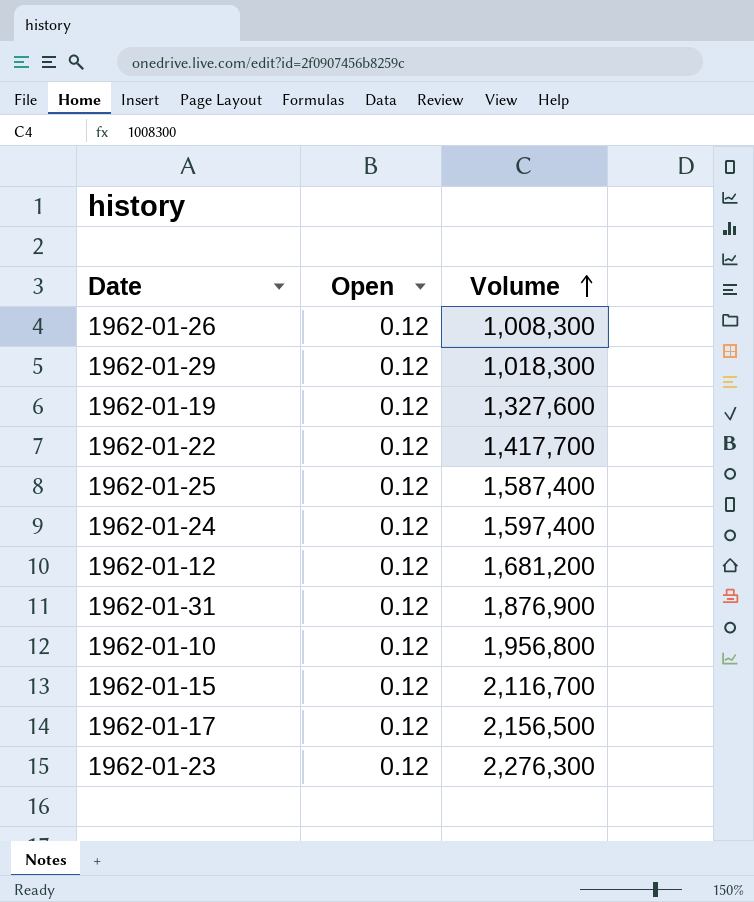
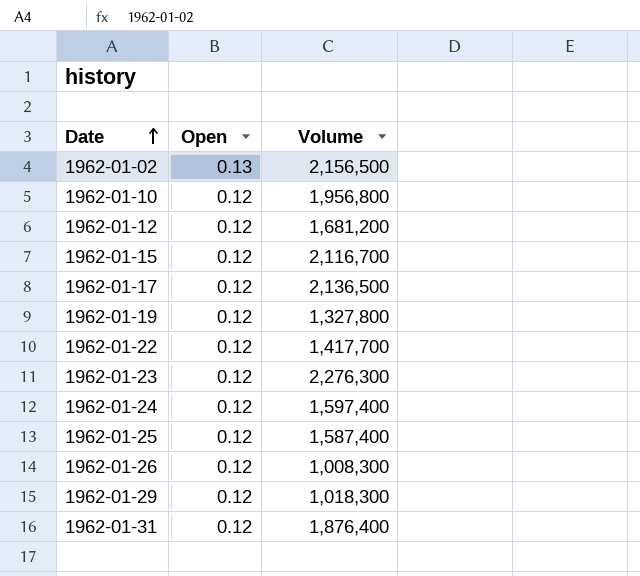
row order: Volume ascending -> Date ascending
row 1962-01-02: none -> 0.13 | 2,156,500
1962-01-17 | Volume: 2,156,500 -> 2,136,500
1962-01-19 | Volume: 1,327,600 -> 1,327,800
1962-01-31 | Volume: 1,876,900 -> 1,876,400

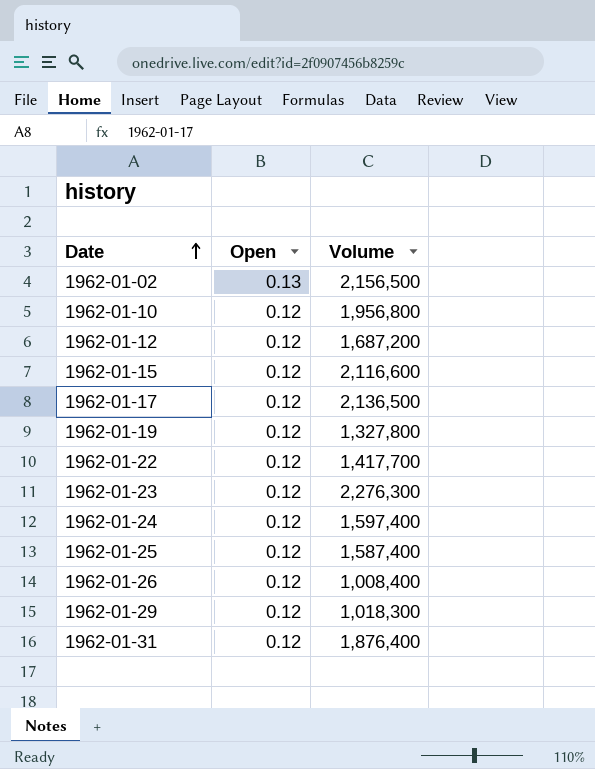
1962-01-12 | Volume: 1,681,200 -> 1,687,200
1962-01-15 | Volume: 2,116,700 -> 2,116,600
1962-01-26 | Volume: 1,008,300 -> 1,008,400

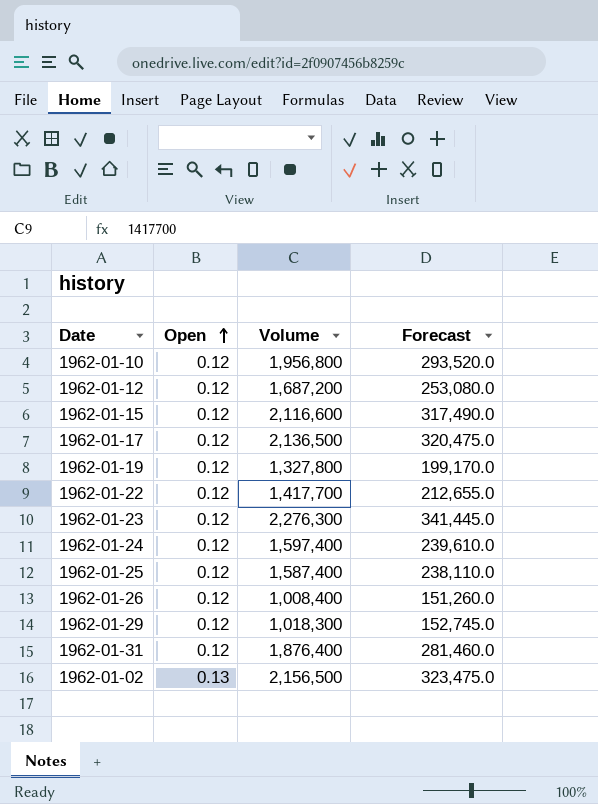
row order: Date ascending -> Open ascending
column Forecast | formula: none -> [Volume] * 0.15

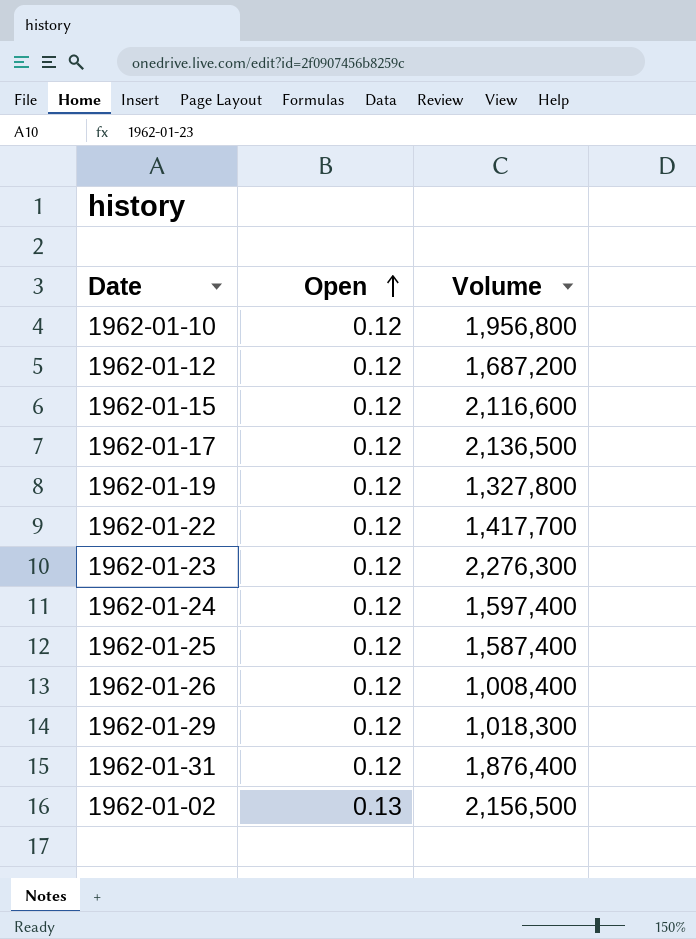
column Forecast | formula: [Volume] * 0.15 -> none

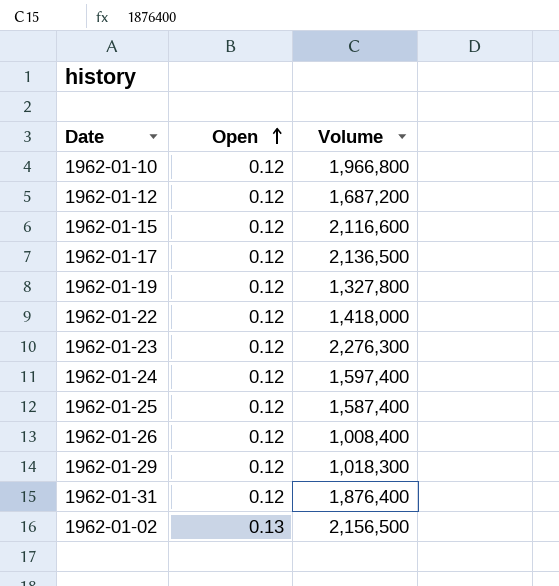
1962-01-10 | Volume: 1,956,800 -> 1,966,800
1962-01-22 | Volume: 1,417,700 -> 1,418,000

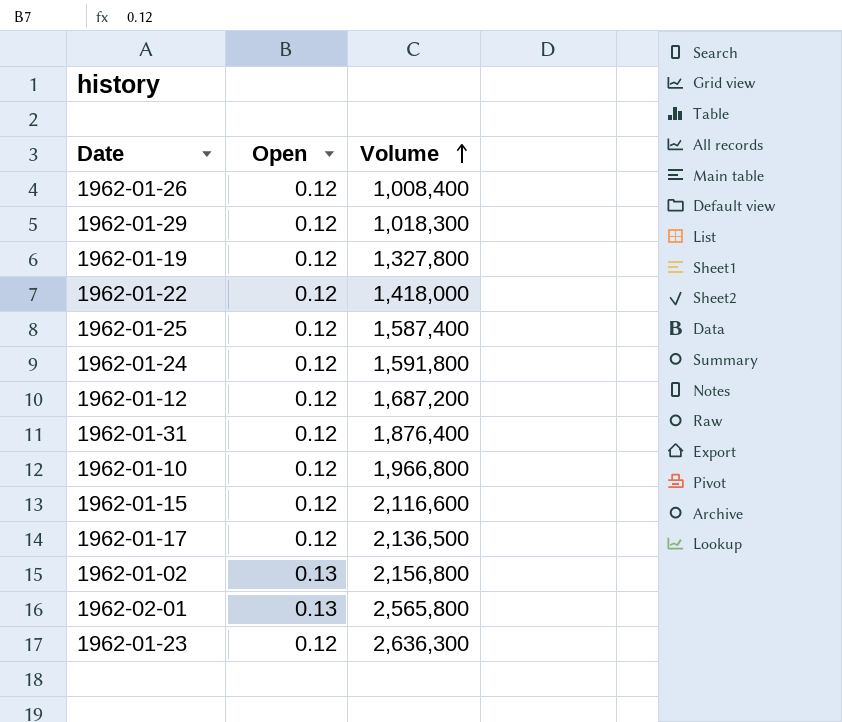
row order: Open ascending -> Volume ascending
1962-01-24 | Volume: 1,597,400 -> 1,591,800
1962-01-02 | Volume: 2,156,500 -> 2,156,800
row 1962-02-01: none -> 0.13 | 2,565,800
1962-01-23 | Volume: 2,276,300 -> 2,636,300

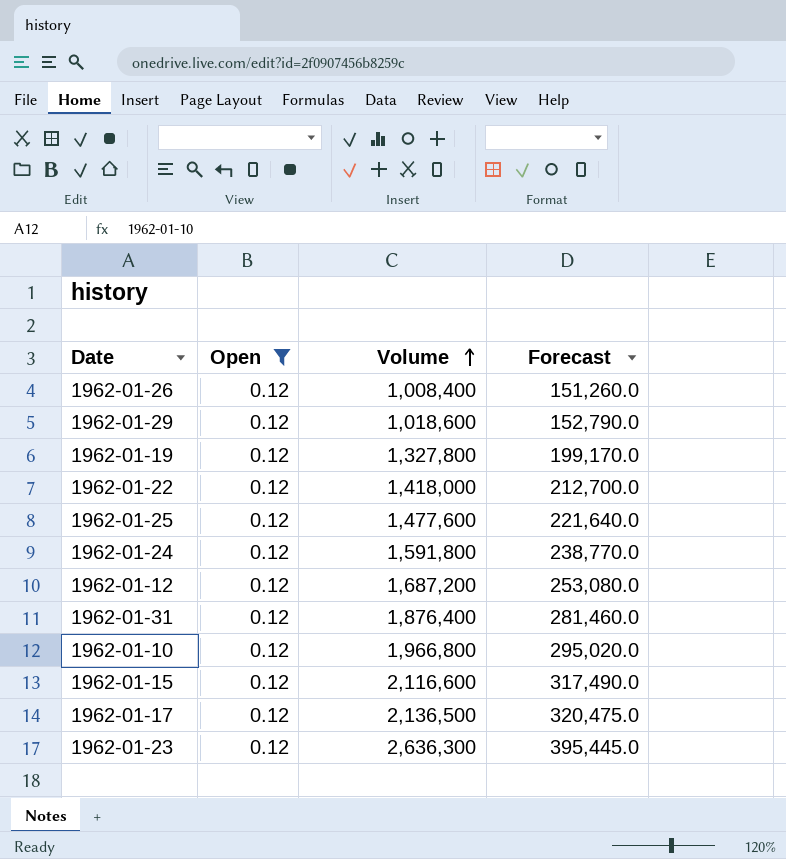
filter: none -> Open = 0.12
column Forecast | formula: none -> [Volume] * 0.15
1962-01-29 | Volume: 1,018,300 -> 1,018,600
1962-01-25 | Volume: 1,587,400 -> 1,477,600

